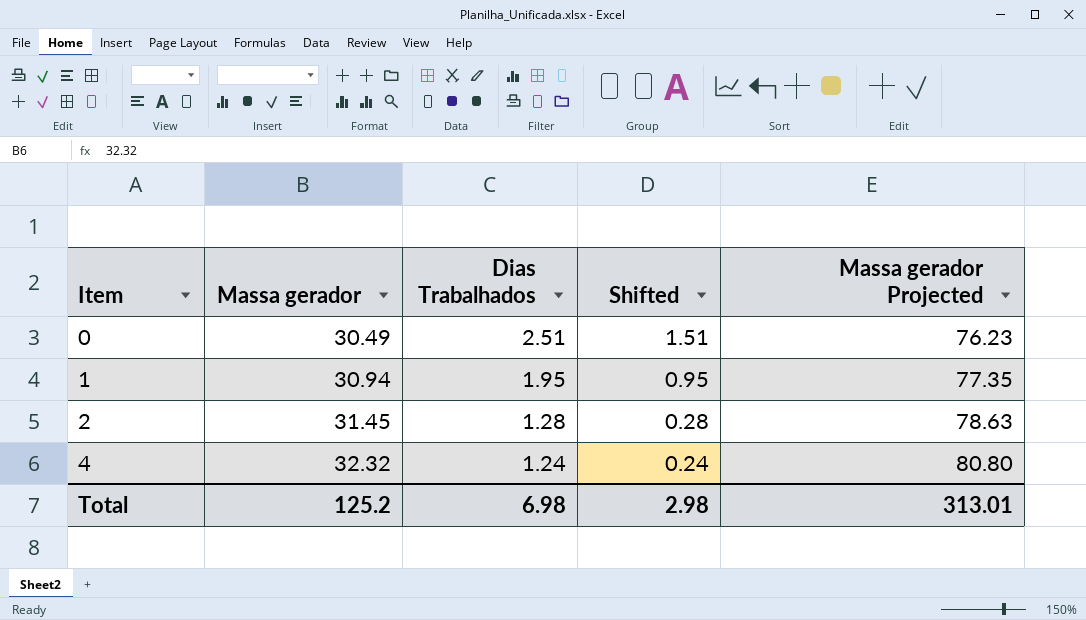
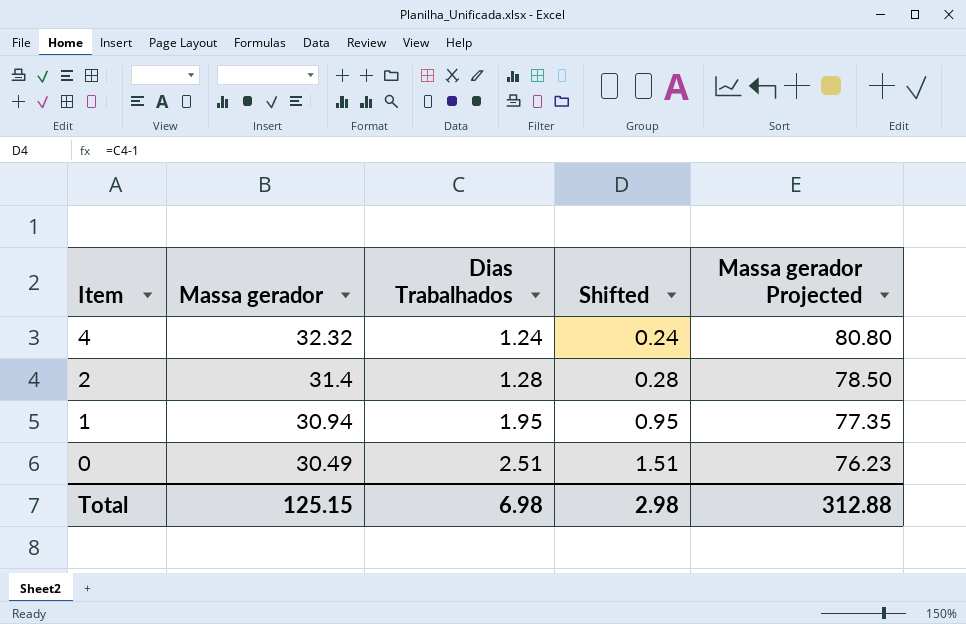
row order: Item ascending -> Item descending
2 | Massa gerador: 31.45 -> 31.4
2 | Massa gerador Projected: 78.63 -> 78.50
Total | Massa gerador: 125.2 -> 125.15
Total | Massa gerador Projected: 313.01 -> 312.88

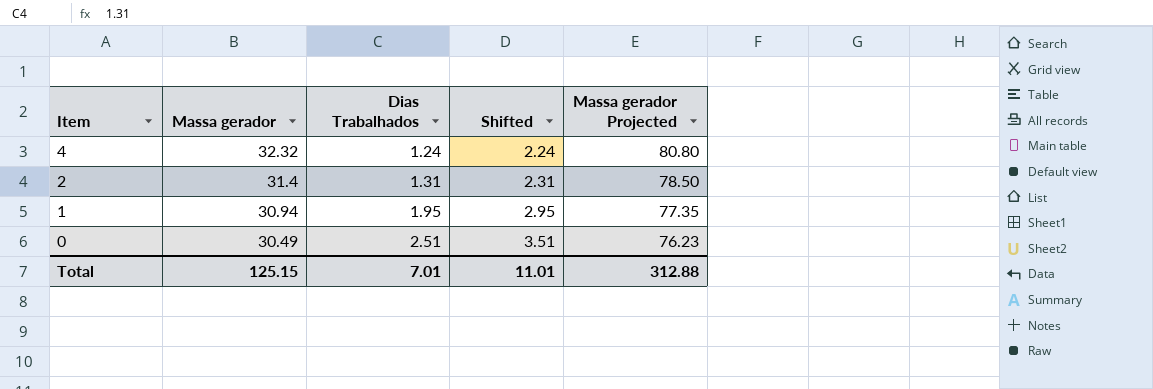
column Shifted | formula: [Dias Trabalhados] - 1 -> [Dias Trabalhados] + 1
2 | Dias Trabalhados: 1.28 -> 1.31
Total | Dias Trabalhados: 6.98 -> 7.01
Total | Shifted: 2.98 -> 11.01

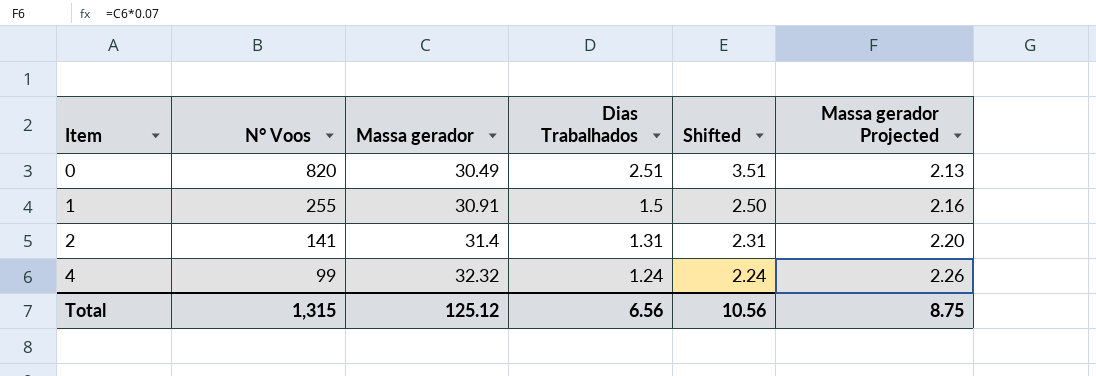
row order: Item descending -> Item ascending
column N° Voos | position: none -> 2
column Massa gerador Projected | formula: [Massa gerador] * 2.5 -> [Massa gerador] * 0.07
1 | Massa gerador: 30.94 -> 30.91
1 | Dias Trabalhados: 1.95 -> 1.5
1 | Shifted: 2.95 -> 2.50
Total | Massa gerador: 125.15 -> 125.12
Total | Dias Trabalhados: 7.01 -> 6.56
Total | Shifted: 11.01 -> 10.56
Total | Massa gerador Projected: 312.88 -> 8.75

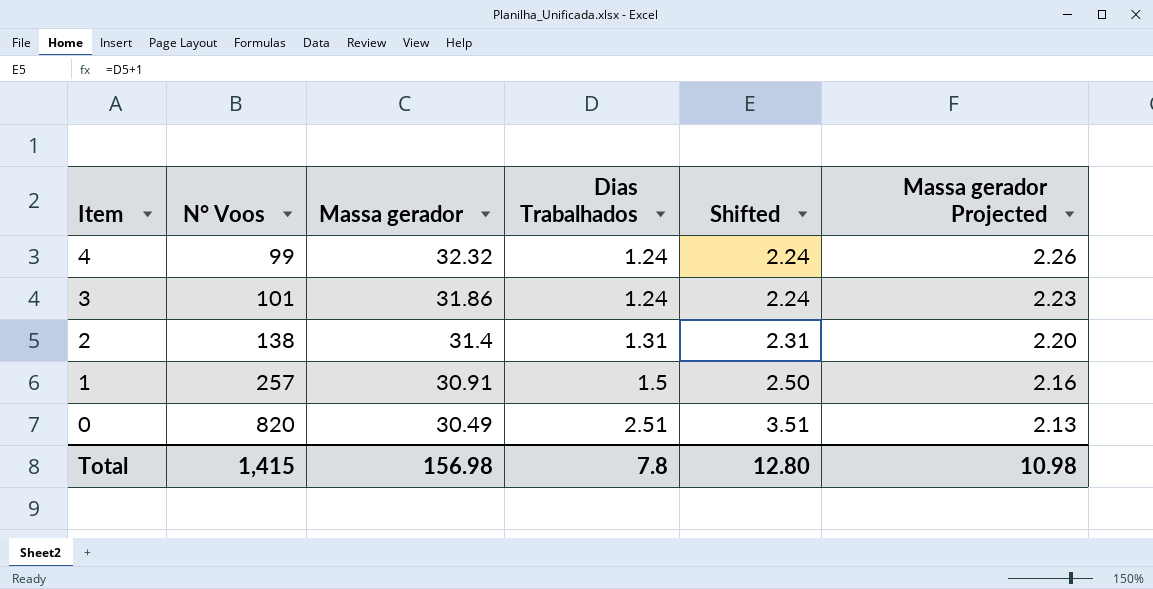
row order: Item ascending -> Item descending
row 3: none -> 101 | 31.86 | 1.24 | 2.24 | 2.23
2 | N° Voos: 141 -> 138
1 | N° Voos: 255 -> 257
Total | N° Voos: 1,315 -> 1,415
Total | Massa gerador: 125.12 -> 156.98
Total | Dias Trabalhados: 6.56 -> 7.8
Total | Shifted: 10.56 -> 12.80
Total | Massa gerador Projected: 8.75 -> 10.98

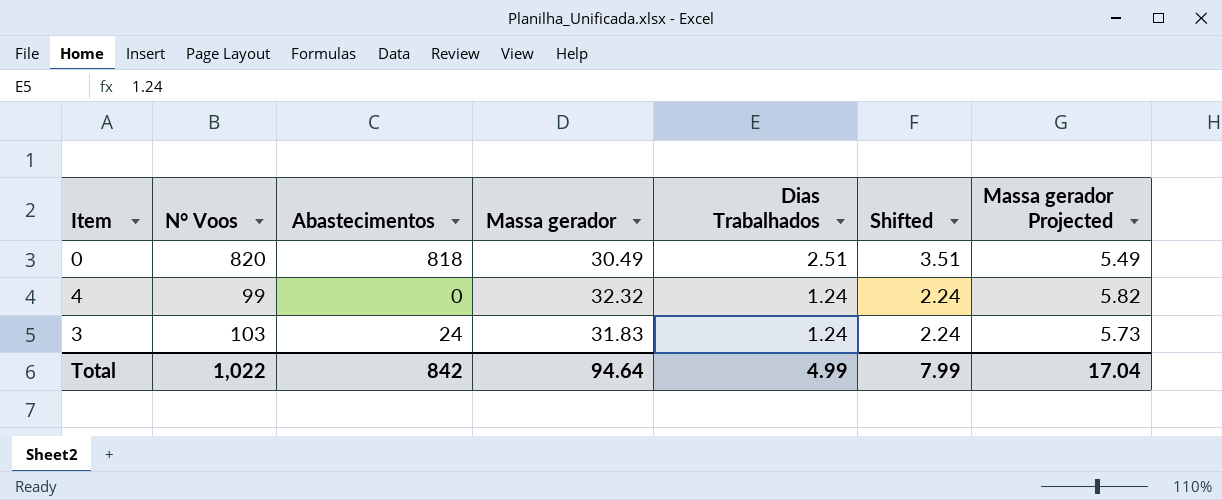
row order: Item descending -> Dias Trabalhados descending
column Abastecimentos | position: none -> 3
column Massa gerador Projected | formula: [Massa gerador] * 0.07 -> [Massa gerador] * 0.18
row 2: 138 | 31.4 | 1.31 | 2.31 | 2.20 -> none
row 1: 257 | 30.91 | 1.5 | 2.50 | 2.16 -> none
3 | N° Voos: 101 -> 103
3 | Massa gerador: 31.86 -> 31.83
Total | N° Voos: 1,415 -> 1,022
Total | Massa gerador: 156.98 -> 94.64
Total | Dias Trabalhados: 7.8 -> 4.99
Total | Shifted: 12.80 -> 7.99
Total | Massa gerador Projected: 10.98 -> 17.04

